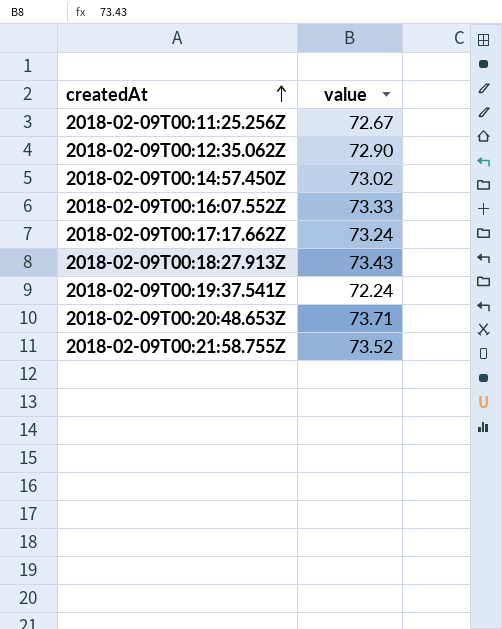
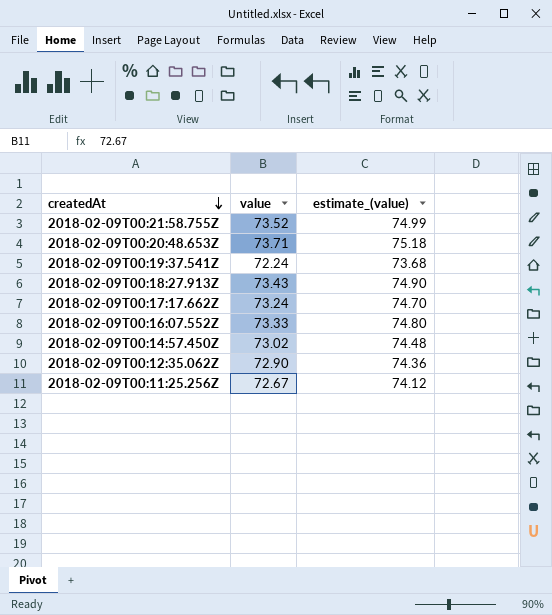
row order: createdAt ascending -> createdAt descending
column estimate_(value) | formula: none -> [value] * 1.02

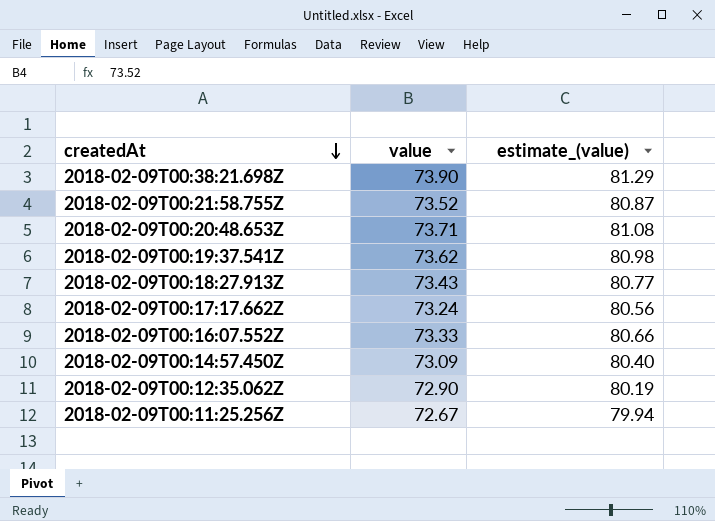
column estimate_(value) | formula: [value] * 1.02 -> [value] * 1.1
row 2018-02-09T00:38:21.698Z: none -> 73.90 | 81.29
2018-02-09T00:19:37.541Z | value: 72.24 -> 73.62
2018-02-09T00:14:57.450Z | value: 73.02 -> 73.09

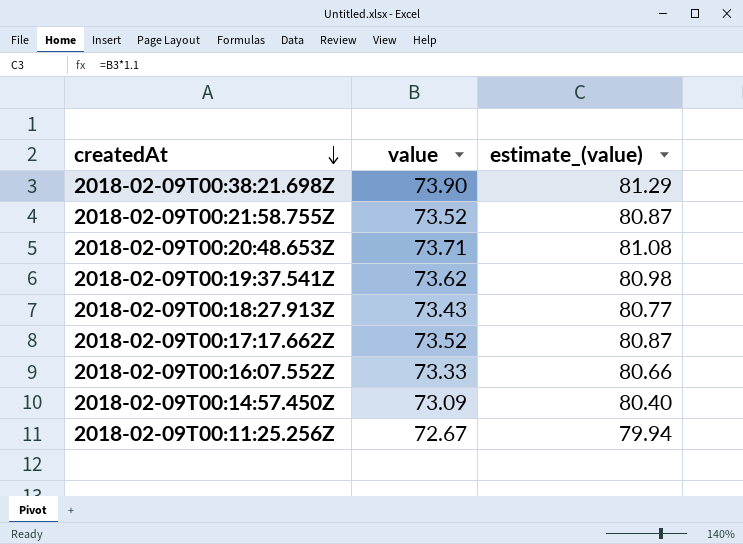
row 2018-02-09T00:12:35.062Z: 72.90 | 80.19 -> none
2018-02-09T00:17:17.662Z | value: 73.24 -> 73.52
2018-02-09T00:17:17.662Z | estimate_(value): 80.56 -> 80.87

